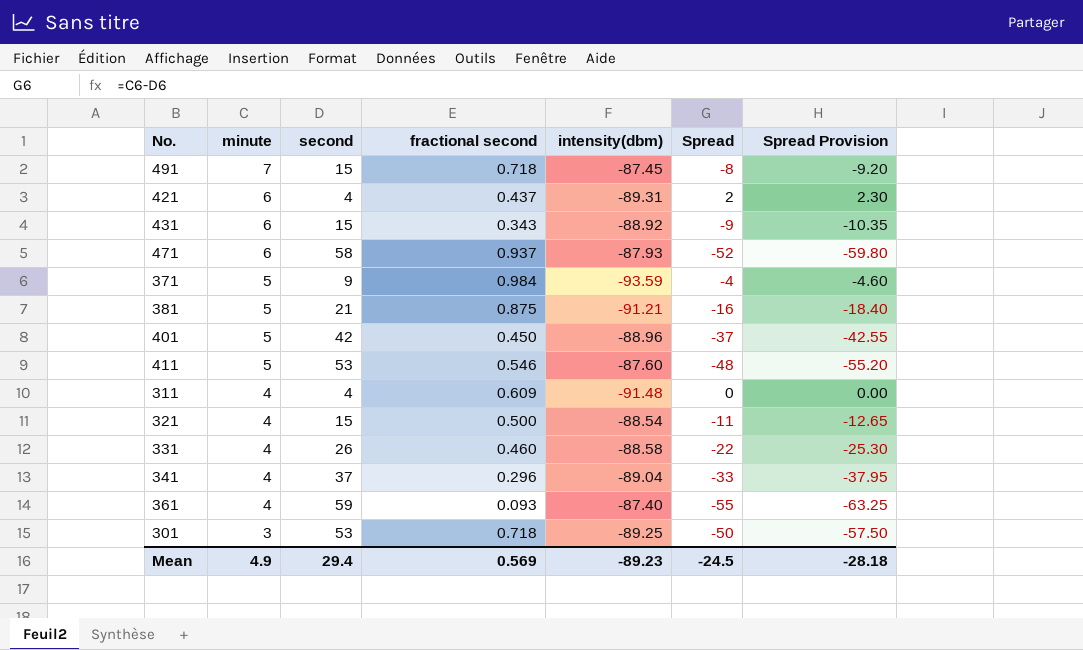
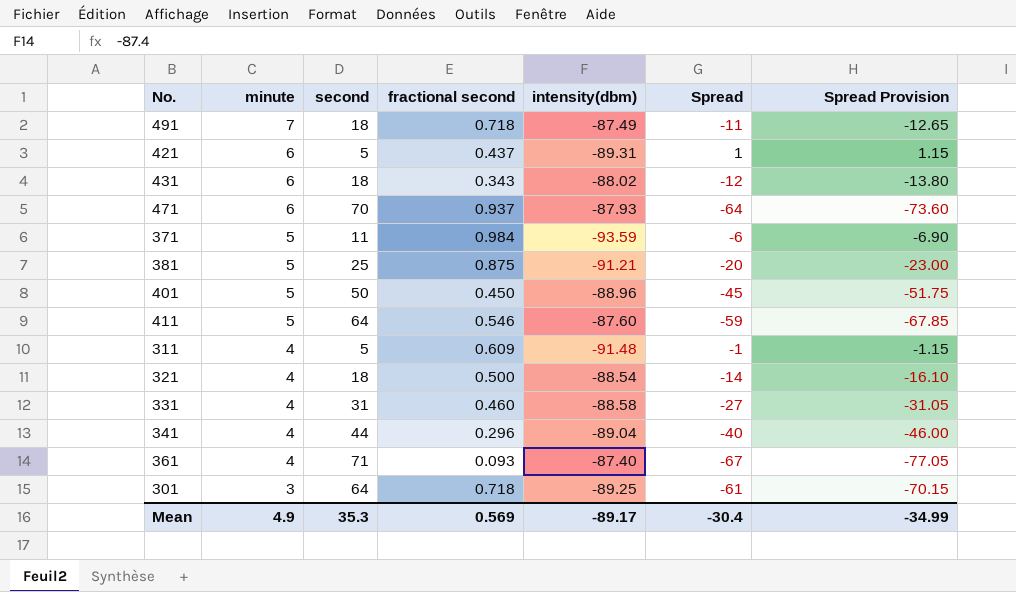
491 | second: 15 -> 18
491 | intensity(dbm): -87.45 -> -87.49
491 | Spread: -8 -> -11
491 | Spread Provision: -9.20 -> -12.65
421 | second: 4 -> 5
421 | Spread: 2 -> 1
421 | Spread Provision: 2.30 -> 1.15
431 | second: 15 -> 18
431 | intensity(dbm): -88.92 -> -88.02
431 | Spread: -9 -> -12
431 | Spread Provision: -10.35 -> -13.80
471 | second: 58 -> 70
471 | Spread: -52 -> -64
471 | Spread Provision: -59.80 -> -73.60
371 | second: 9 -> 11
371 | Spread: -4 -> -6
371 | Spread Provision: -4.60 -> -6.90
381 | second: 21 -> 25
381 | Spread: -16 -> -20
381 | Spread Provision: -18.40 -> -23.00
401 | second: 42 -> 50
401 | Spread: -37 -> -45
401 | Spread Provision: -42.55 -> -51.75
411 | second: 53 -> 64
411 | Spread: -48 -> -59
411 | Spread Provision: -55.20 -> -67.85
311 | second: 4 -> 5
311 | Spread: 0 -> -1
311 | Spread Provision: 0.00 -> -1.15
321 | second: 15 -> 18
321 | Spread: -11 -> -14
321 | Spread Provision: -12.65 -> -16.10
331 | second: 26 -> 31
331 | Spread: -22 -> -27
331 | Spread Provision: -25.30 -> -31.05
341 | second: 37 -> 44
341 | Spread: -33 -> -40
341 | Spread Provision: -37.95 -> -46.00
361 | second: 59 -> 71
361 | Spread: -55 -> -67
361 | Spread Provision: -63.25 -> -77.05
301 | second: 53 -> 64
301 | Spread: -50 -> -61
301 | Spread Provision: -57.50 -> -70.15
Mean | second: 29.4 -> 35.3
Mean | intensity(dbm): -89.23 -> -89.17
Mean | Spread: -24.5 -> -30.4
Mean | Spread Provision: -28.18 -> -34.99

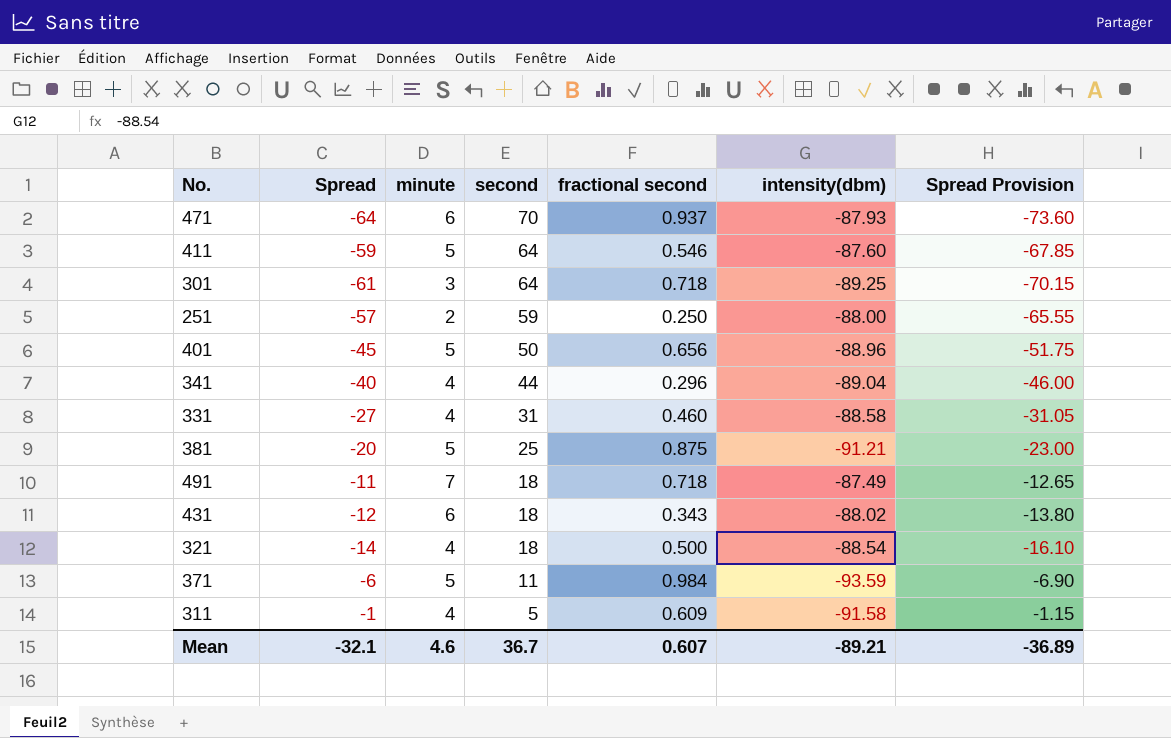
row order: minute descending -> second descending
column Spread | position: 6 -> 2
row 421: 6 | 5 | 0.437 | -89.31 | 1 | 1.15 -> none
row 361: 4 | 71 | 0.093 | -87.40 | -67 | -77.05 -> none
row 251: none -> -57 | 2 | 59 | 0.250 | -88.00 | -65.55
401 | fractional second: 0.450 -> 0.656
311 | intensity(dbm): -91.48 -> -91.58
Mean | Spread: -30.4 -> -32.1
Mean | minute: 4.9 -> 4.6
Mean | second: 35.3 -> 36.7
Mean | fractional second: 0.569 -> 0.607
Mean | intensity(dbm): -89.17 -> -89.21
Mean | Spread Provision: -34.99 -> -36.89

